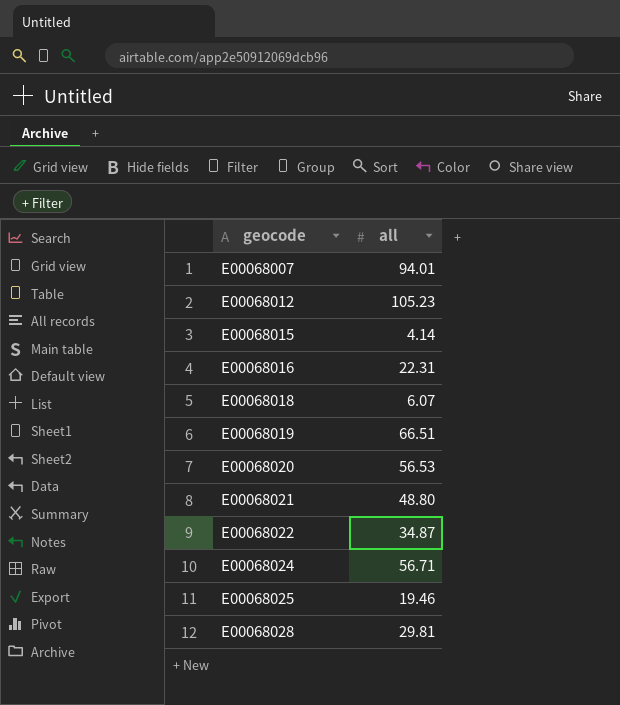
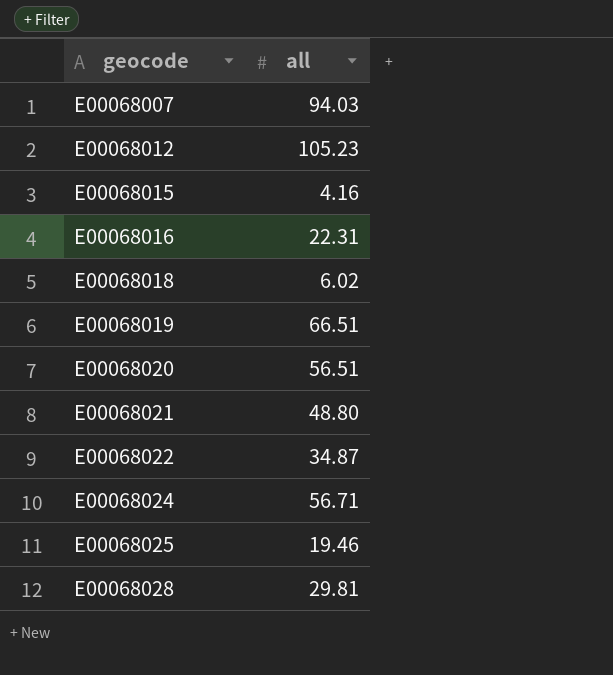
E00068007 | all: 94.01 -> 94.03
E00068015 | all: 4.14 -> 4.16
E00068018 | all: 6.07 -> 6.02
E00068020 | all: 56.53 -> 56.51

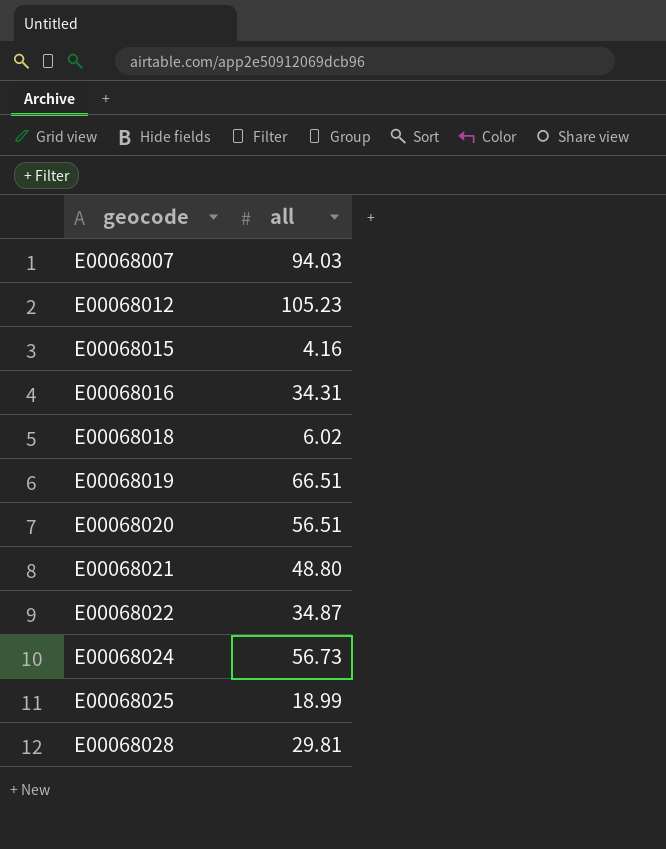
E00068016 | all: 22.31 -> 34.31
E00068024 | all: 56.71 -> 56.73
E00068025 | all: 19.46 -> 18.99

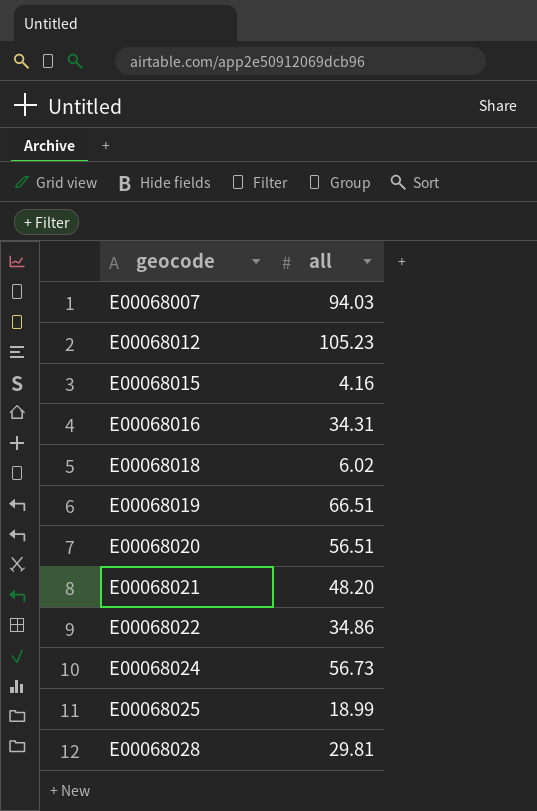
E00068021 | all: 48.80 -> 48.20
E00068022 | all: 34.87 -> 34.86

